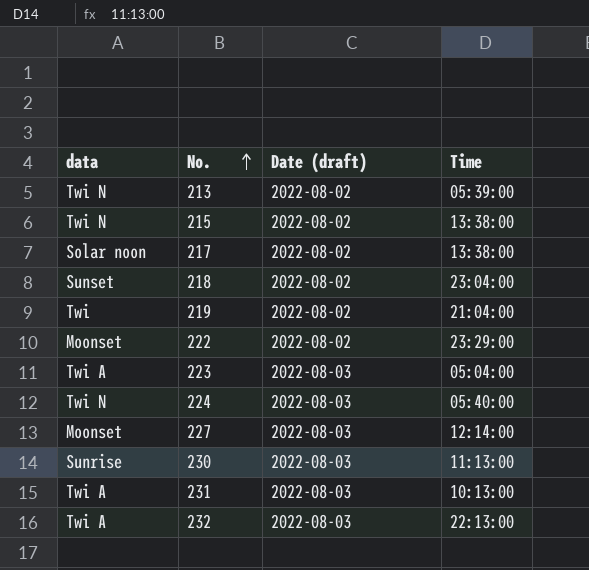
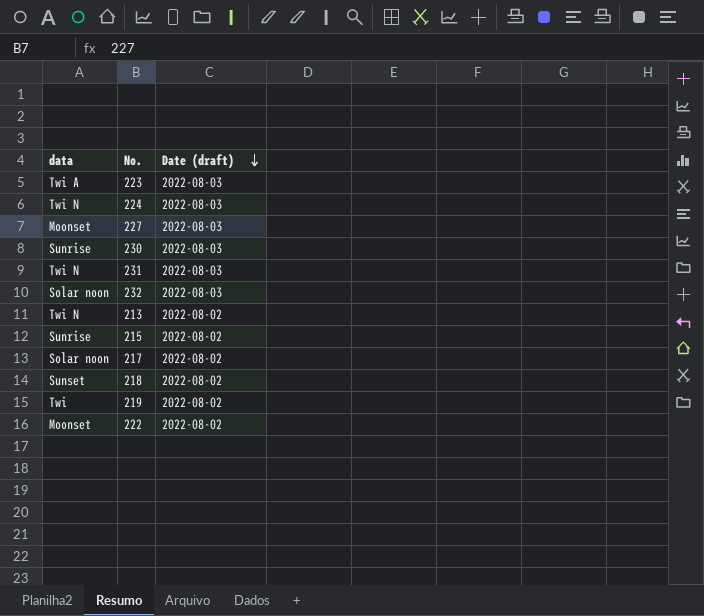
row order: No. ascending -> Date (draft) descending
column Time | position: 4 -> none
231 | data: Twi A -> Twi N
232 | data: Twi A -> Solar noon
215 | data: Twi N -> Sunrise

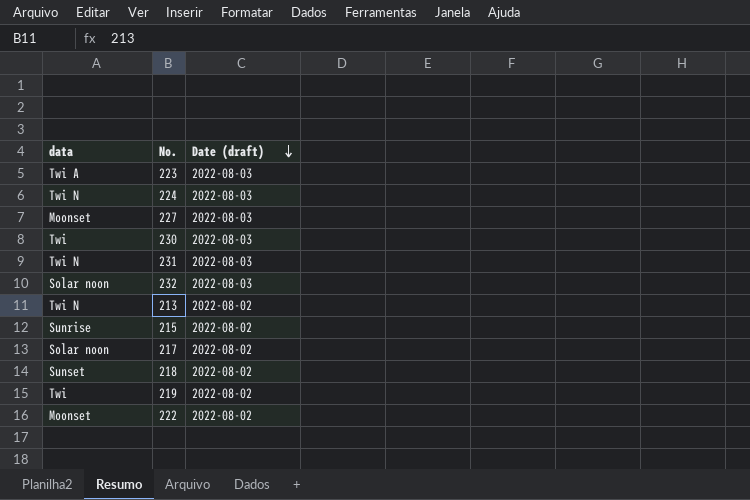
230 | data: Sunrise -> Twi

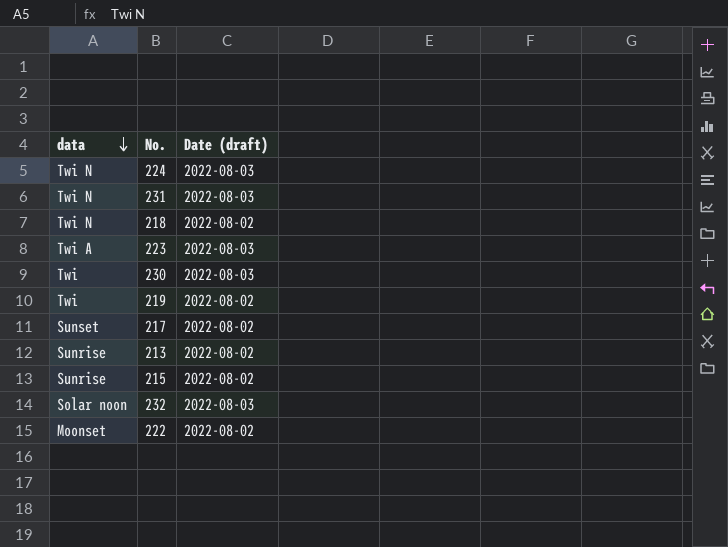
row order: Date (draft) descending -> data descending
row 227: Moonset | 2022-08-03 -> none
218 | data: Sunset -> Twi N
217 | data: Solar noon -> Sunset
213 | data: Twi N -> Sunrise

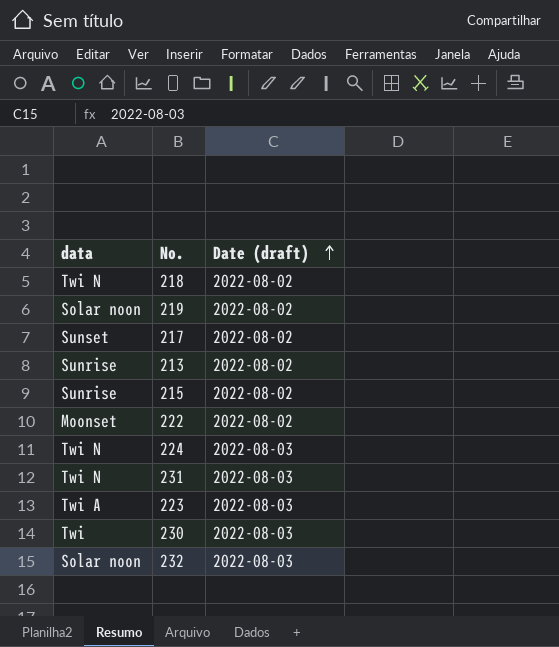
row order: data descending -> Date (draft) ascending
219 | data: Twi -> Solar noon

